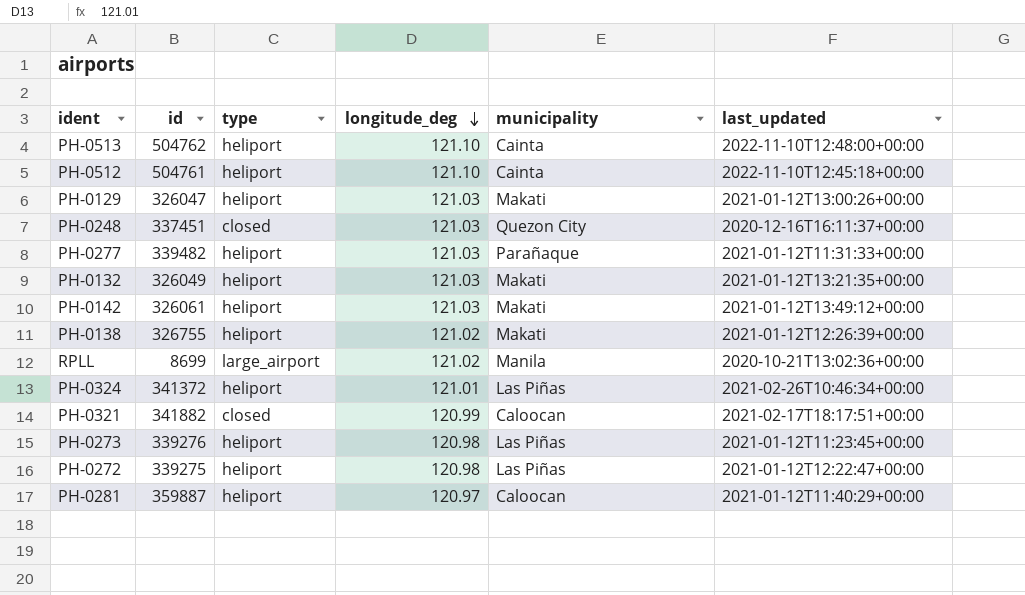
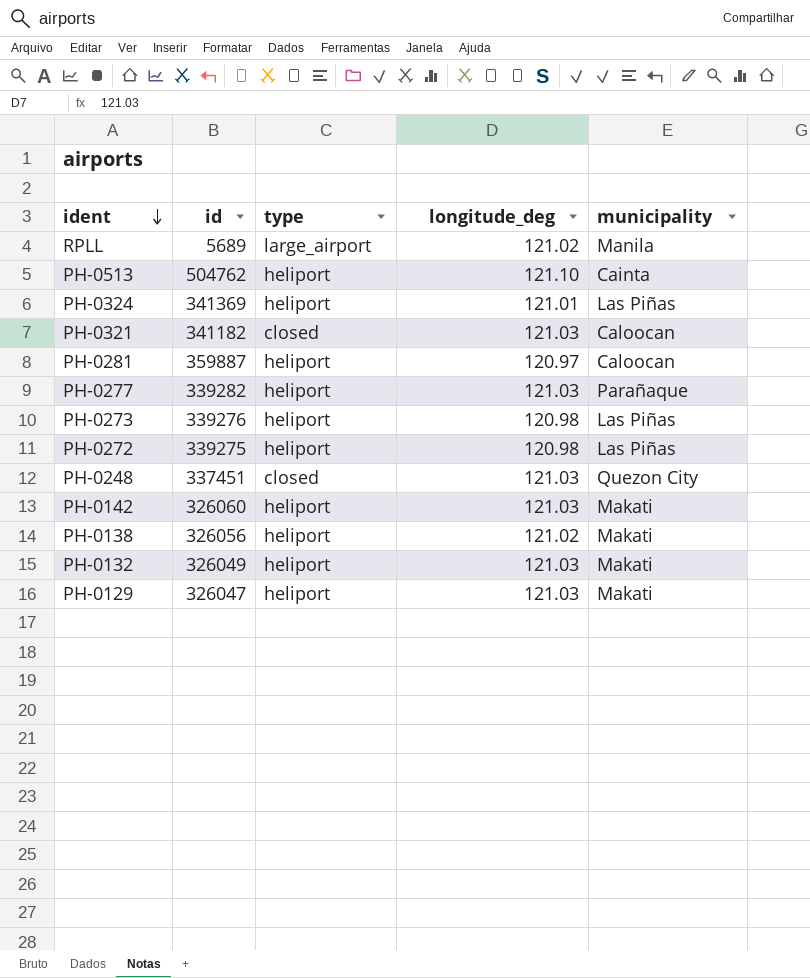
row order: longitude_deg descending -> ident descending
column last_updated | position: 6 -> none
row PH-0512: 504761 | heliport | 121.10 | Cainta | 2022-11-10T12:45:18+00:00 -> none
RPLL | id: 8699 -> 5689
PH-0324 | id: 341372 -> 341369
PH-0321 | id: 341882 -> 341182
PH-0321 | longitude_deg: 120.99 -> 121.03
PH-0277 | id: 339482 -> 339282
PH-0142 | id: 326061 -> 326060
PH-0138 | id: 326755 -> 326056

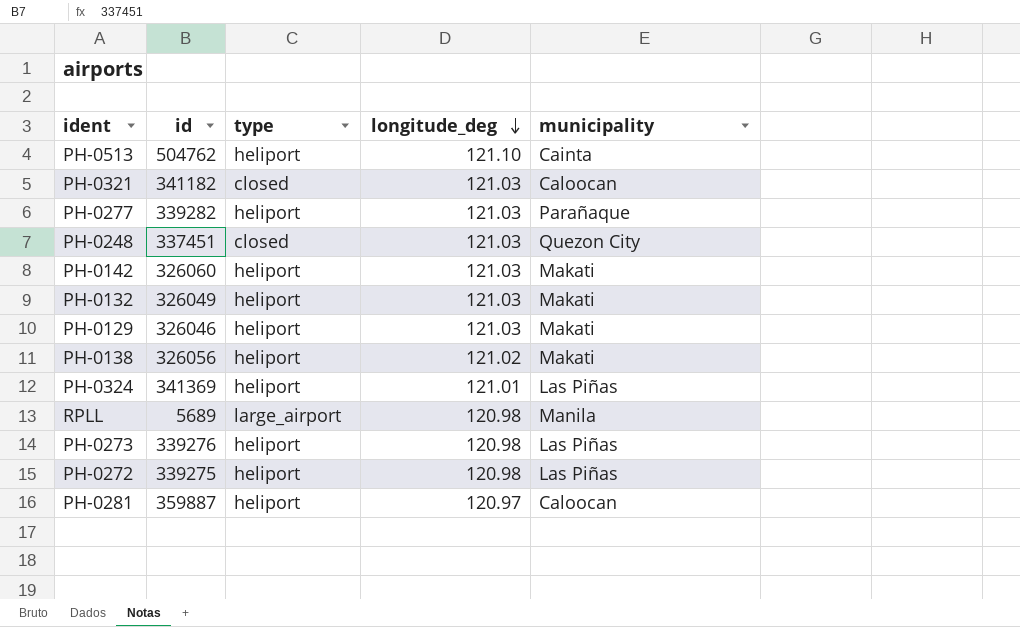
row order: ident descending -> longitude_deg descending
PH-0129 | id: 326047 -> 326046
RPLL | longitude_deg: 121.02 -> 120.98

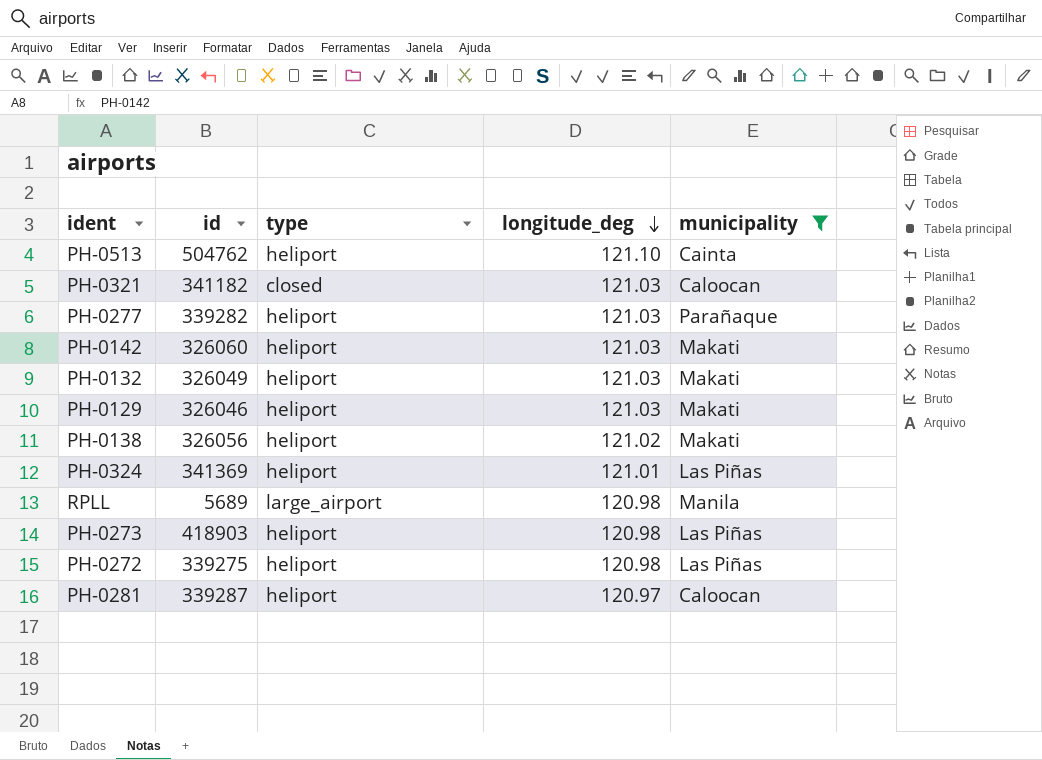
filter: none -> municipality != Quezon City
PH-0273 | id: 339276 -> 418903
PH-0281 | id: 359887 -> 339287

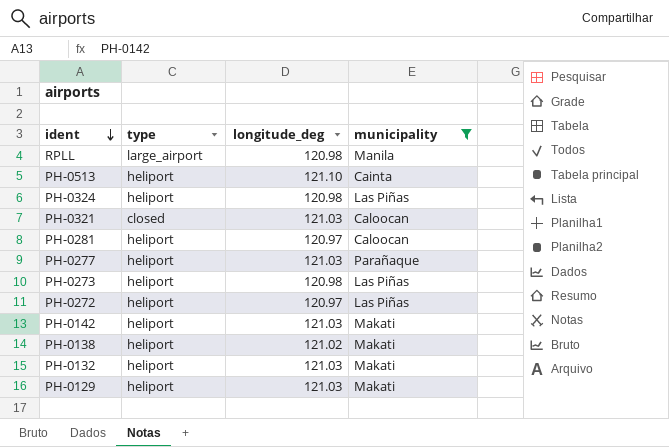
row order: longitude_deg descending -> ident descending
column id | position: 2 -> none
PH-0324 | longitude_deg: 121.01 -> 120.98
PH-0272 | longitude_deg: 120.98 -> 120.97

